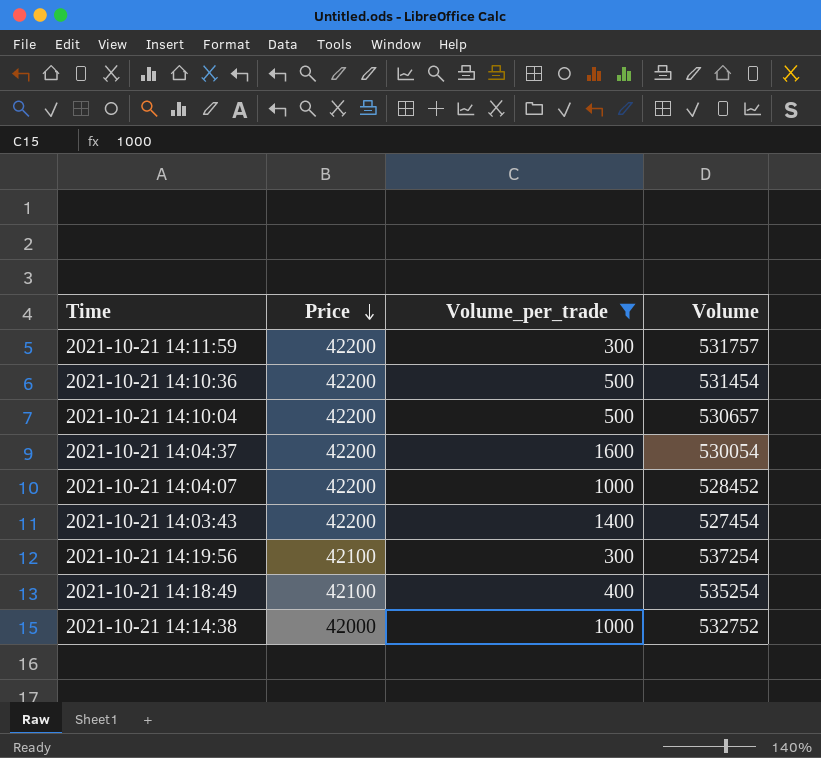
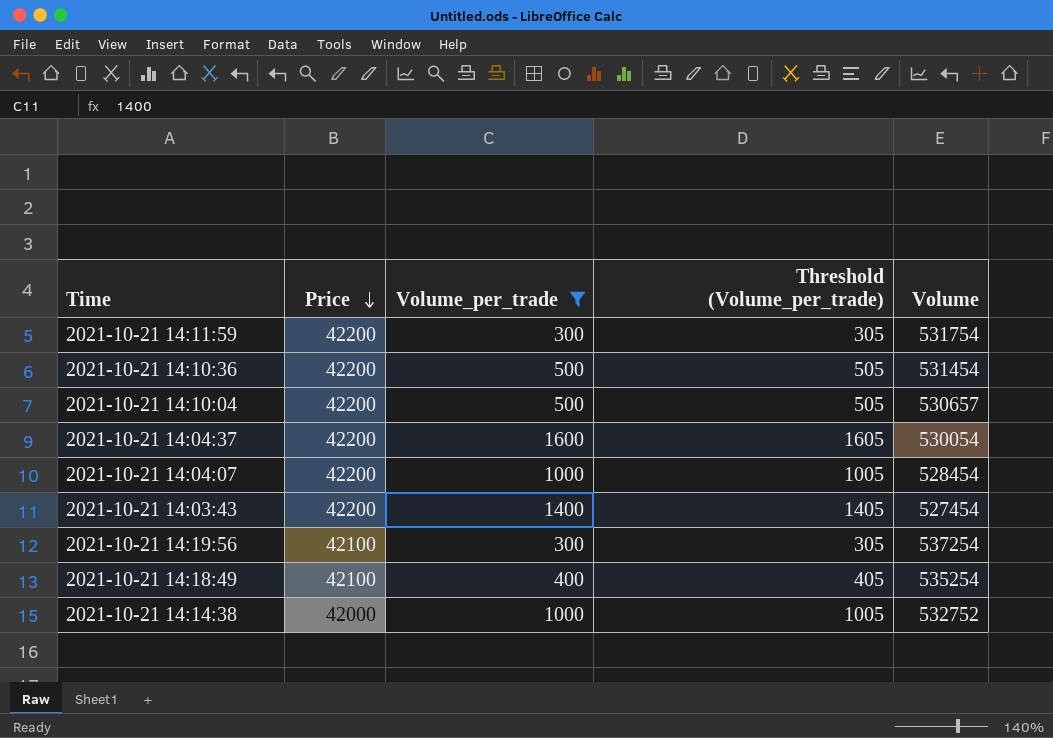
column Threshold (Volume_per_trade) | formula: none -> [Volume_per_trade] + 5
2021-10-21 14:11:59 | Volume: 531757 -> 531754
2021-10-21 14:04:07 | Volume: 528452 -> 528454

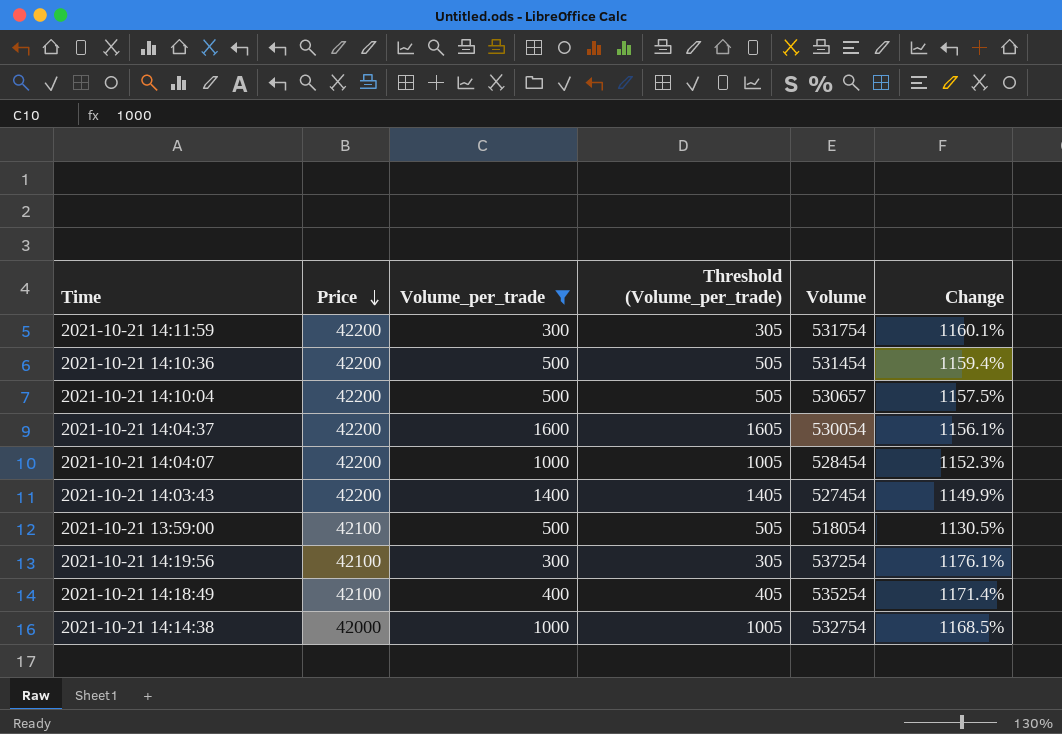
column Change | formula: none -> ([Volume] - [Price]) / [Price]
row 2021-10-21 13:59:00: none -> 42100 | 500 | 505 | 518054 | 1130.5%
2021-10-21 14:14:38 | Volume: 532752 -> 532754

